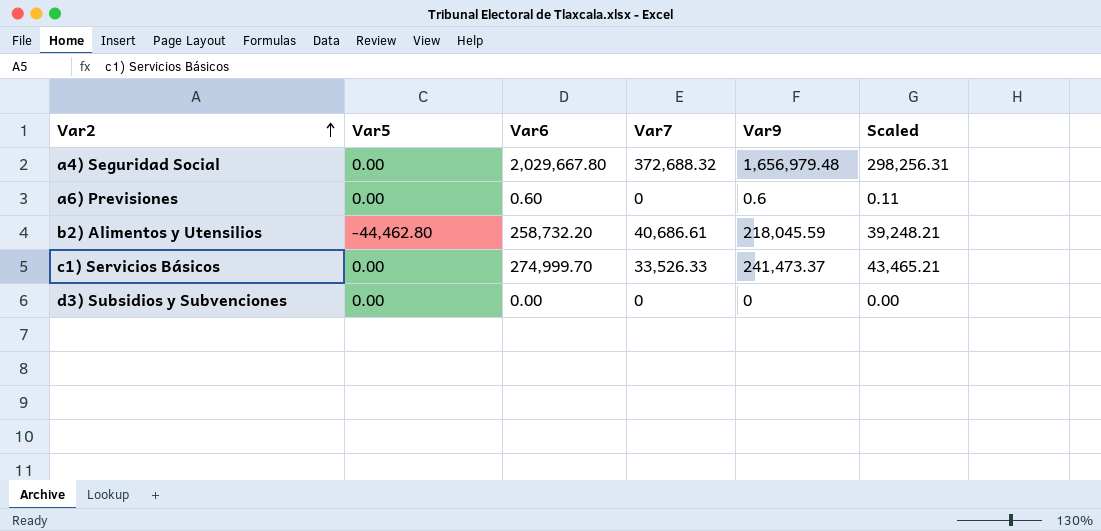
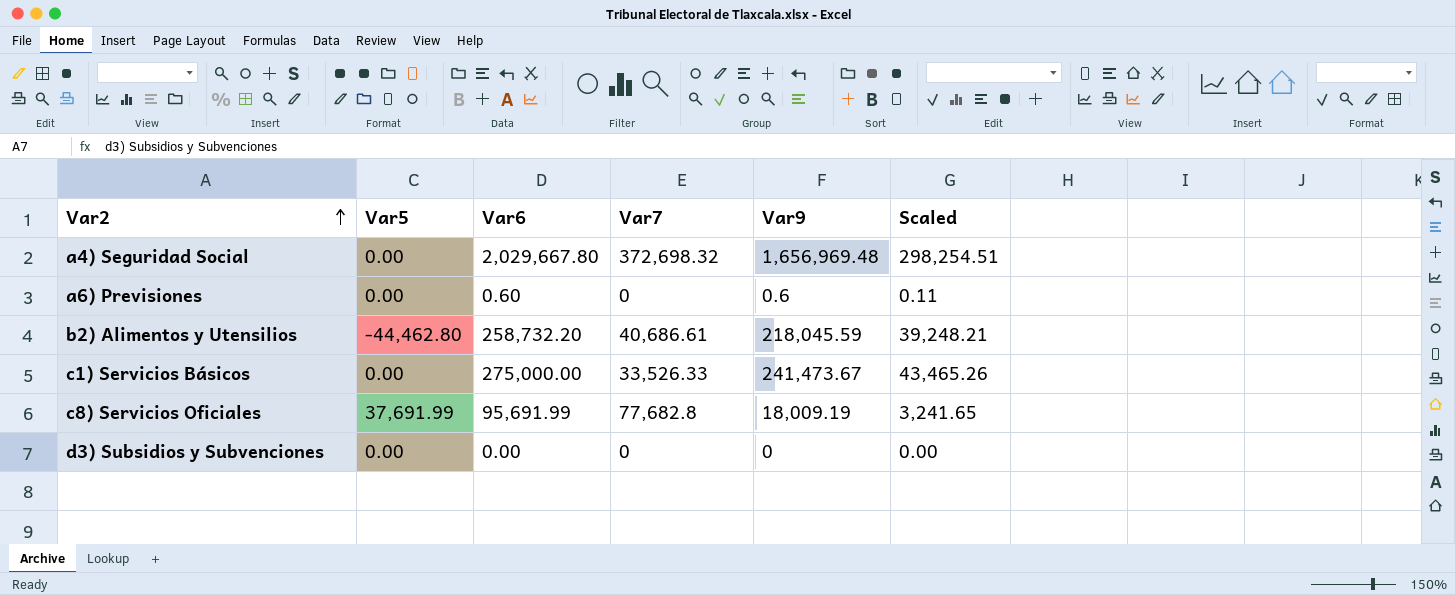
a4) Seguridad Social | Var7: 372,688.32 -> 372,698.32
a4) Seguridad Social | Var9: 1,656,979.48 -> 1,656,969.48
a4) Seguridad Social | Scaled: 298,256.31 -> 298,254.51
c1) Servicios Básicos | Var6: 274,999.70 -> 275,000.00
c1) Servicios Básicos | Var9: 241,473.37 -> 241,473.67
c1) Servicios Básicos | Scaled: 43,465.21 -> 43,465.26
row c8) Servicios Oficiales: none -> 37,691.99 | 95,691.99 | 77,682.8 | 18,009.19 | 3,241.65

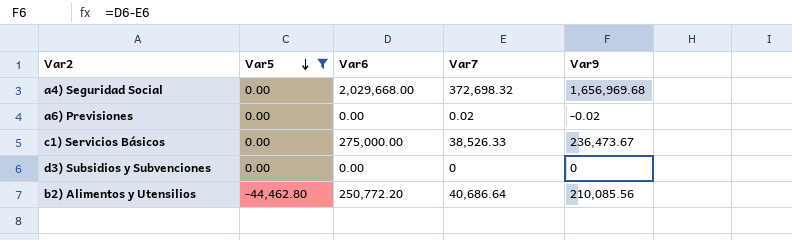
filter: none -> Var5 != 37,691.99
row order: Var2 ascending -> Var5 descending
column Scaled | formula: [Var9] * 0.18 -> none
a4) Seguridad Social | Var6: 2,029,667.80 -> 2,029,668.00
a4) Seguridad Social | Var9: 1,656,969.48 -> 1,656,969.68
a6) Previsiones | Var6: 0.60 -> 0.00
a6) Previsiones | Var7: 0 -> 0.02
a6) Previsiones | Var9: 0.6 -> -0.02
c1) Servicios Básicos | Var7: 33,526.33 -> 38,526.33
c1) Servicios Básicos | Var9: 241,473.67 -> 236,473.67
b2) Alimentos y Utensilios | Var6: 258,732.20 -> 250,772.20
b2) Alimentos y Utensilios | Var7: 40,686.61 -> 40,686.64
b2) Alimentos y Utensilios | Var9: 218,045.59 -> 210,085.56

